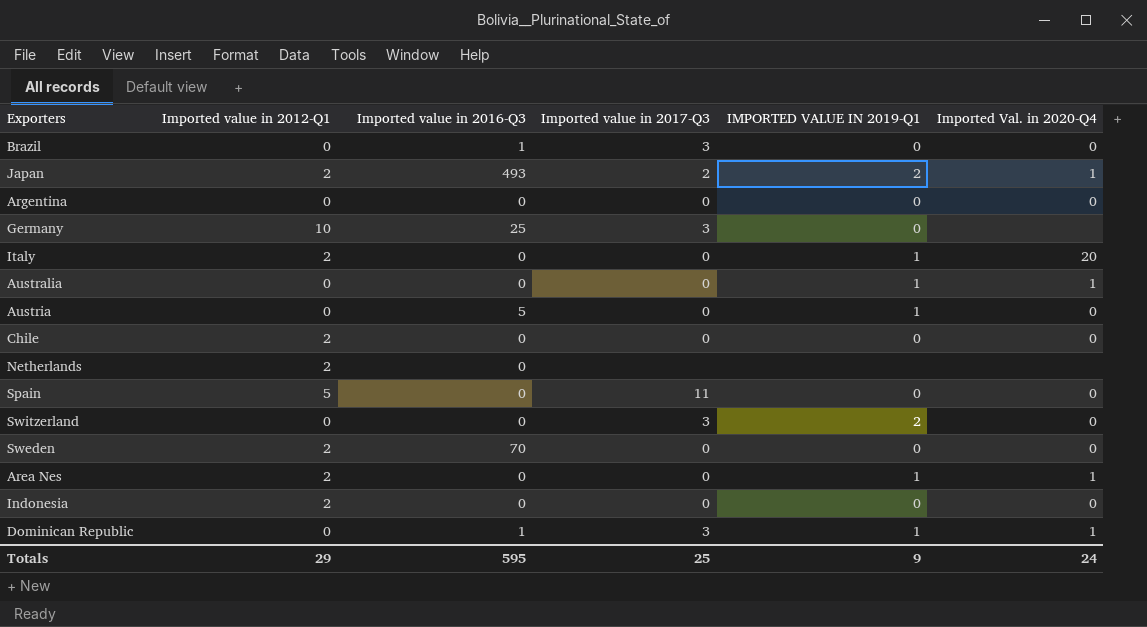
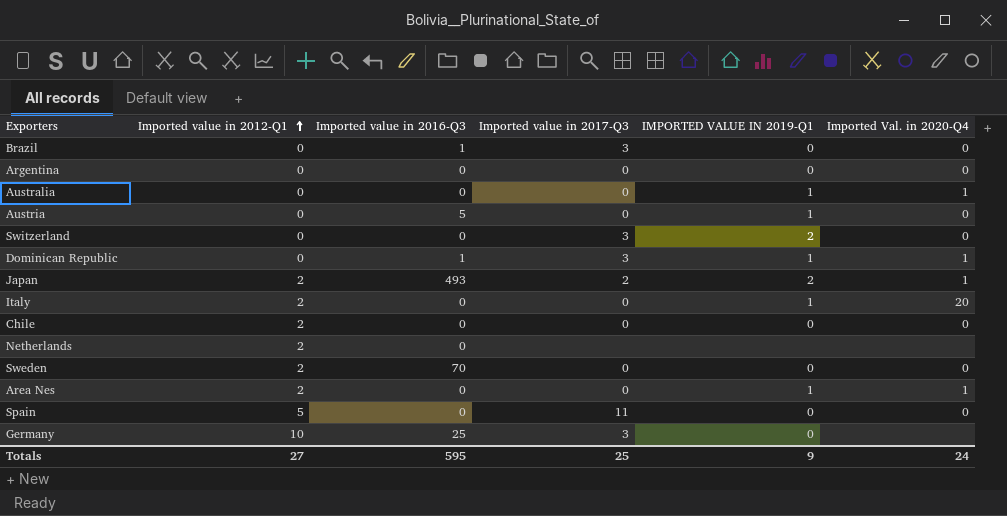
row order: none -> Imported value in 2012-Q1 ascending
row Indonesia: 2 | 0 | 0 | 0 | 0 -> none
Totals | Imported value in 2012-Q1: 29 -> 27

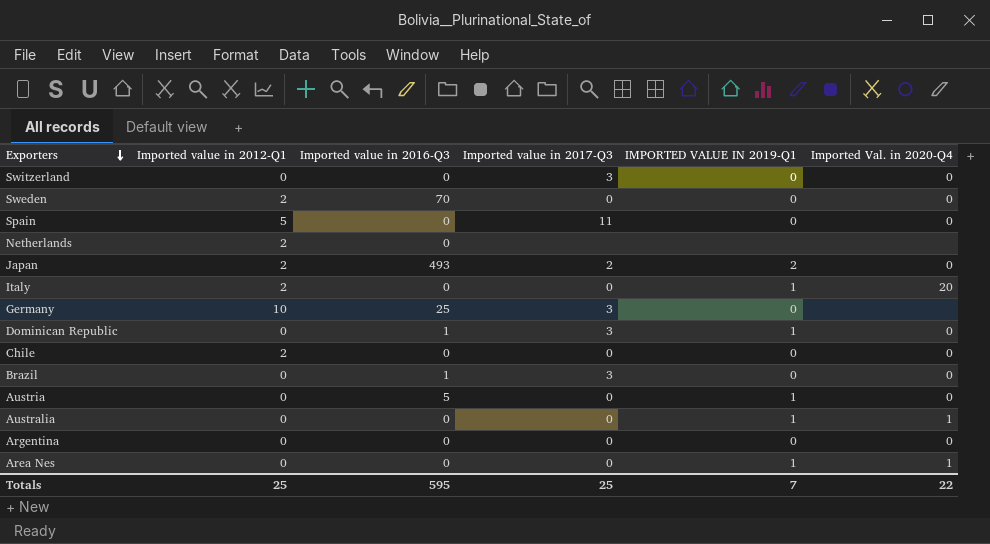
row order: Imported value in 2012-Q1 ascending -> Exporters descending
Switzerland | IMPORTED VALUE IN 2019-Q1: 2 -> 0
Japan | Imported Val. in 2020-Q4: 1 -> 0
Dominican Republic | Imported Val. in 2020-Q4: 1 -> 0
Area Nes | Imported value in 2012-Q1: 2 -> 0
Totals | Imported value in 2012-Q1: 27 -> 25
Totals | IMPORTED VALUE IN 2019-Q1: 9 -> 7
Totals | Imported Val. in 2020-Q4: 24 -> 22

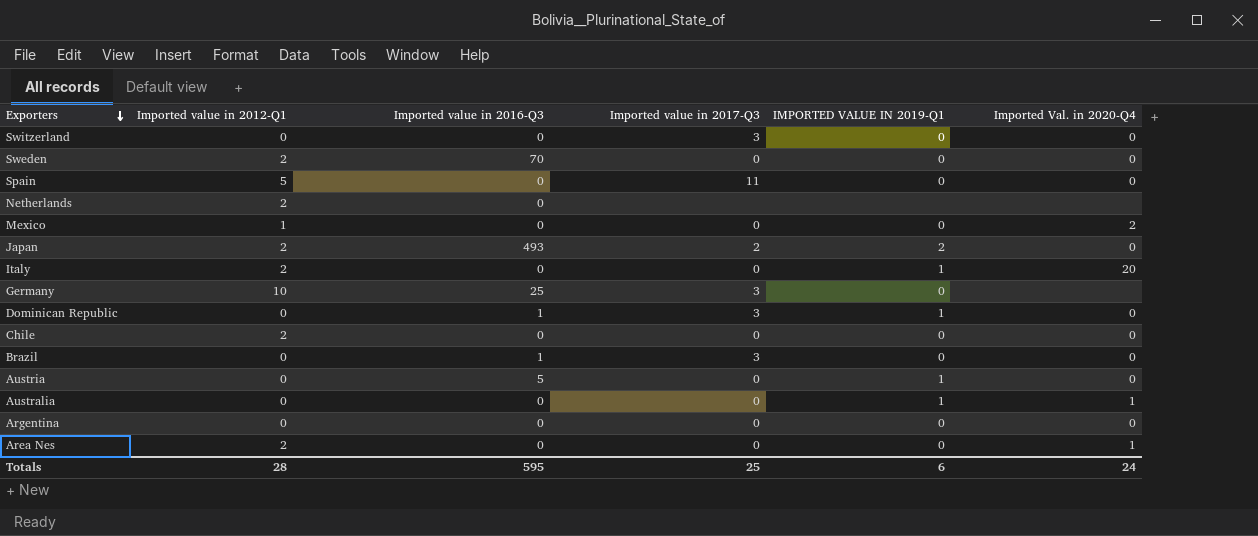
row Mexico: none -> 1 | 0 | 0 | 0 | 2
Area Nes | Imported value in 2012-Q1: 0 -> 2
Area Nes | IMPORTED VALUE IN 2019-Q1: 1 -> 0
Totals | Imported value in 2012-Q1: 25 -> 28
Totals | IMPORTED VALUE IN 2019-Q1: 7 -> 6
Totals | Imported Val. in 2020-Q4: 22 -> 24

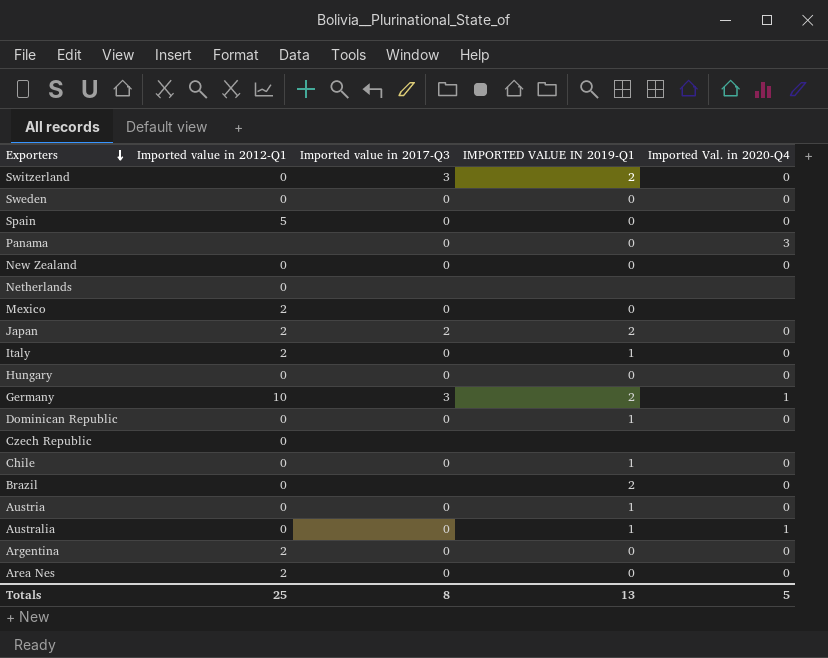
column Imported value in 2016-Q3 | position: 3 -> none
Switzerland | IMPORTED VALUE IN 2019-Q1: 0 -> 2
Sweden | Imported value in 2012-Q1: 2 -> 0
Spain | Imported value in 2017-Q3: 11 -> 0
row Panama: none -> none | 0 | 0 | 3
row New Zealand: none -> 0 | 0 | 0 | 0
Netherlands | Imported value in 2012-Q1: 2 -> 0
Mexico | Imported value in 2012-Q1: 1 -> 2
Mexico | Imported Val. in 2020-Q4: 2 -> none
Italy | Imported Val. in 2020-Q4: 20 -> 0
row Hungary: none -> 0 | 0 | 0 | 0
Germany | IMPORTED VALUE IN 2019-Q1: 0 -> 2
Germany | Imported Val. in 2020-Q4: none -> 1
Dominican Republic | Imported value in 2017-Q3: 3 -> 0
row Czech Republic: none -> 0 | none | none | none
Chile | Imported value in 2012-Q1: 2 -> 0
Chile | IMPORTED VALUE IN 2019-Q1: 0 -> 1
Brazil | Imported value in 2017-Q3: 3 -> none
Brazil | IMPORTED VALUE IN 2019-Q1: 0 -> 2
Argentina | Imported value in 2012-Q1: 0 -> 2
Area Nes | Imported Val. in 2020-Q4: 1 -> 0
Totals | Imported value in 2012-Q1: 28 -> 25
Totals | Imported value in 2017-Q3: 25 -> 8
Totals | IMPORTED VALUE IN 2019-Q1: 6 -> 13
Totals | Imported Val. in 2020-Q4: 24 -> 5

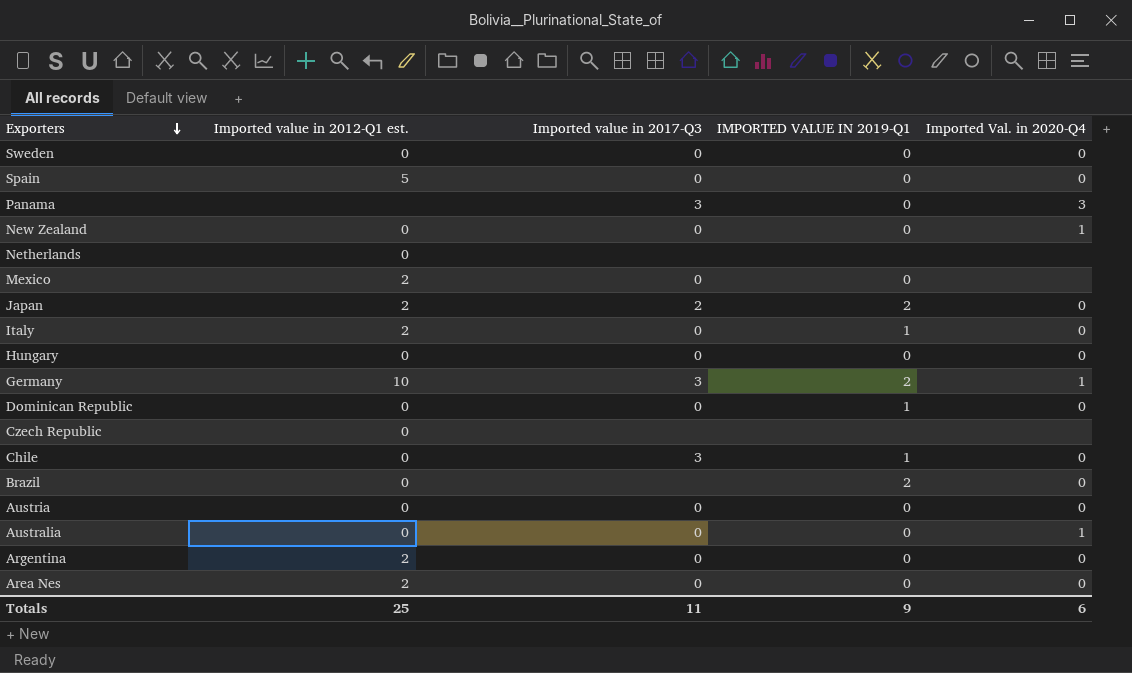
column name: Imported value in 2012-Q1 -> Imported value in 2012-Q1 est.
row Switzerland: 0 | 3 | 2 | 0 -> none
Panama | Imported value in 2017-Q3: 0 -> 3
New Zealand | Imported Val. in 2020-Q4: 0 -> 1
Chile | Imported value in 2017-Q3: 0 -> 3
Austria | IMPORTED VALUE IN 2019-Q1: 1 -> 0
Australia | IMPORTED VALUE IN 2019-Q1: 1 -> 0
Totals | Imported value in 2017-Q3: 8 -> 11
Totals | IMPORTED VALUE IN 2019-Q1: 13 -> 9
Totals | Imported Val. in 2020-Q4: 5 -> 6

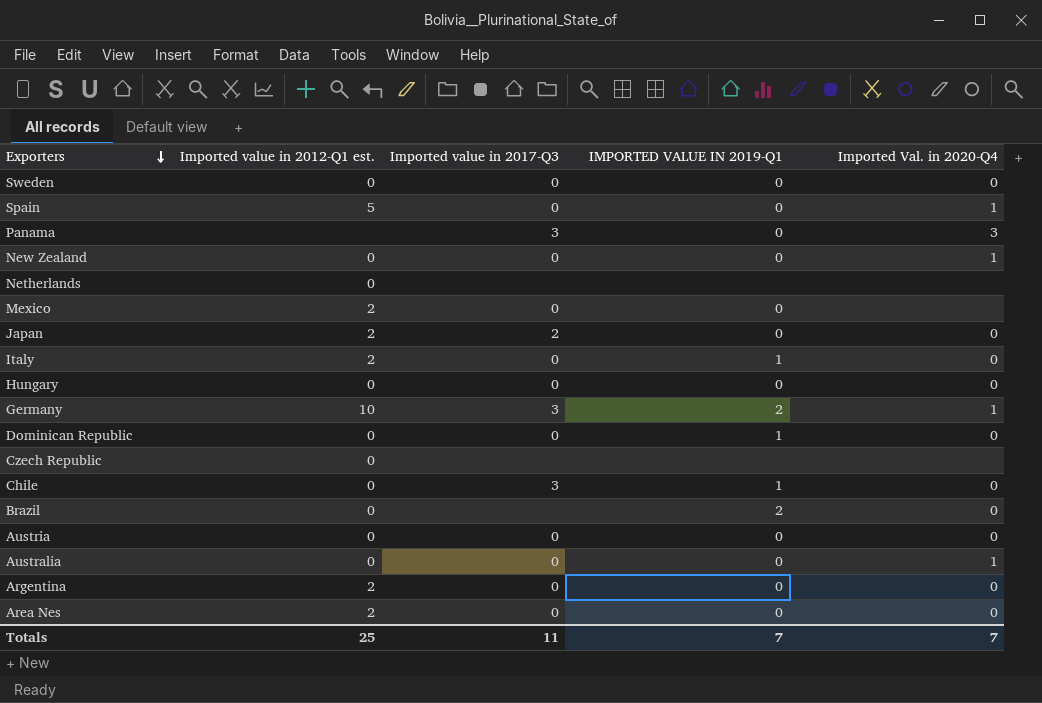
Spain | Imported Val. in 2020-Q4: 0 -> 1
Japan | IMPORTED VALUE IN 2019-Q1: 2 -> 0
Totals | IMPORTED VALUE IN 2019-Q1: 9 -> 7
Totals | Imported Val. in 2020-Q4: 6 -> 7

